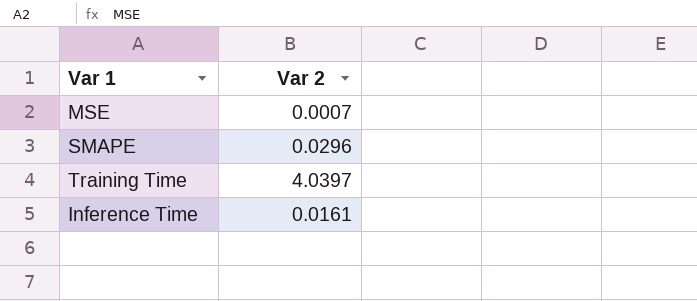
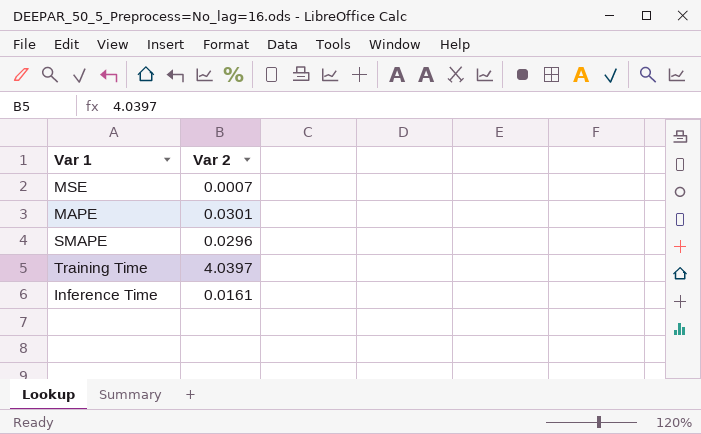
row MAPE: none -> 0.0301

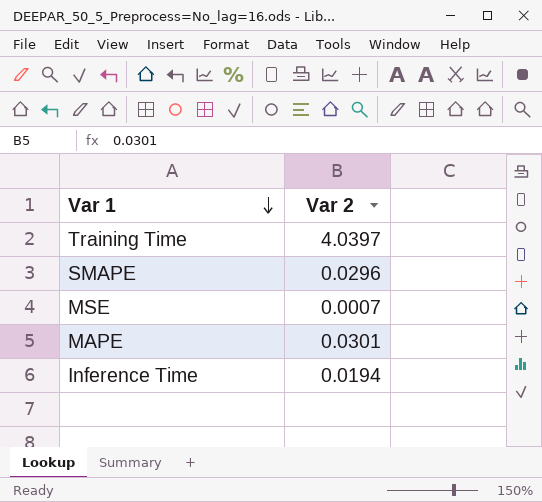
row order: none -> Var 1 descending
Inference Time | Var 2: 0.0161 -> 0.0194

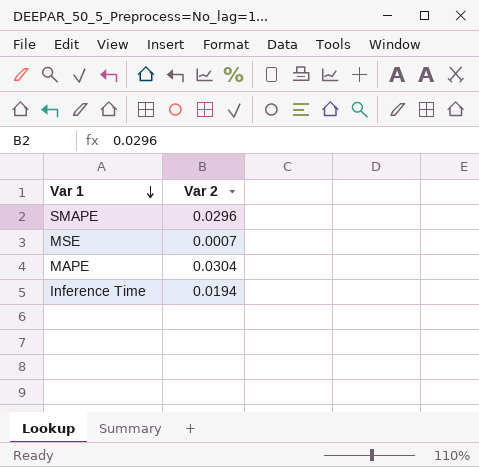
row Training Time: 4.0397 -> none
MAPE | Var 2: 0.0301 -> 0.0304

